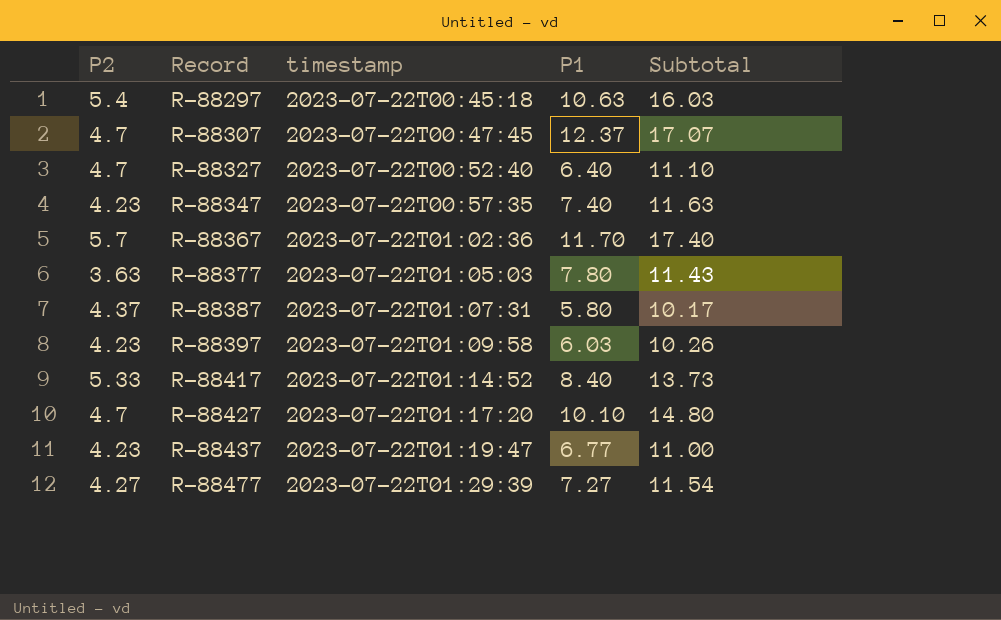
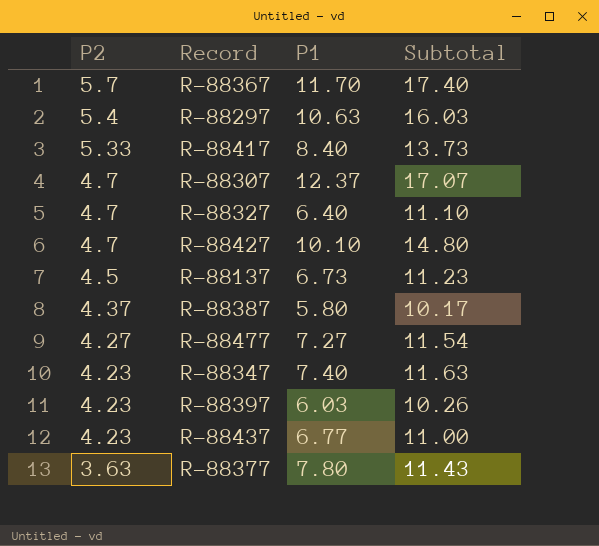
row order: Record ascending -> P2 descending
column timestamp | position: 3 -> none
row R-88137: none -> 4.5 | 6.73 | 11.23

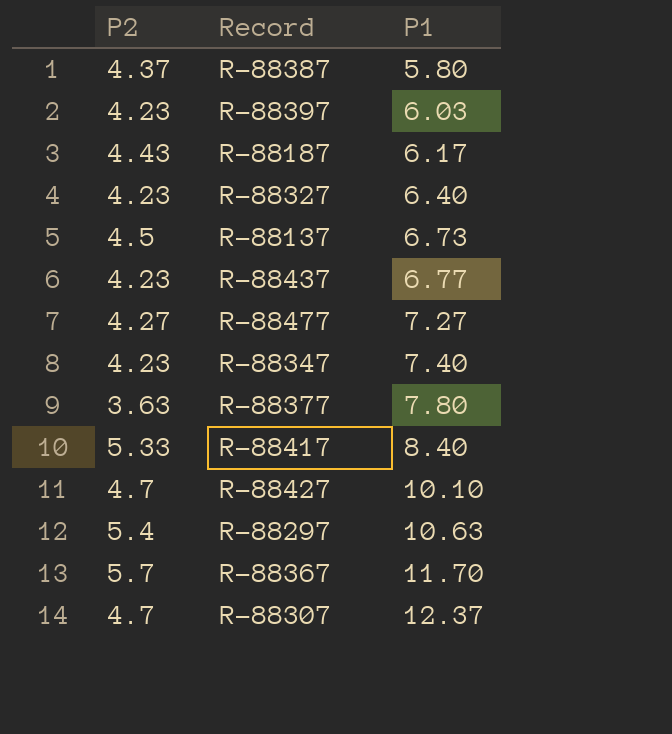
row order: P2 descending -> P1 ascending
column Subtotal | formula: [P2] + [P1] -> none
row R-88187: none -> 4.43 | 6.17
R-88327 | P2: 4.7 -> 4.23

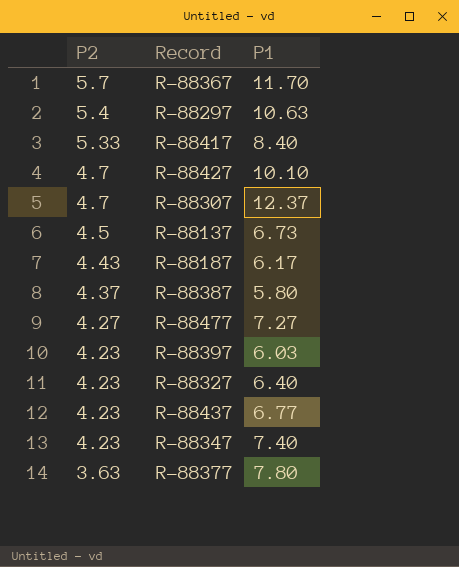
row order: P1 ascending -> P2 descending

